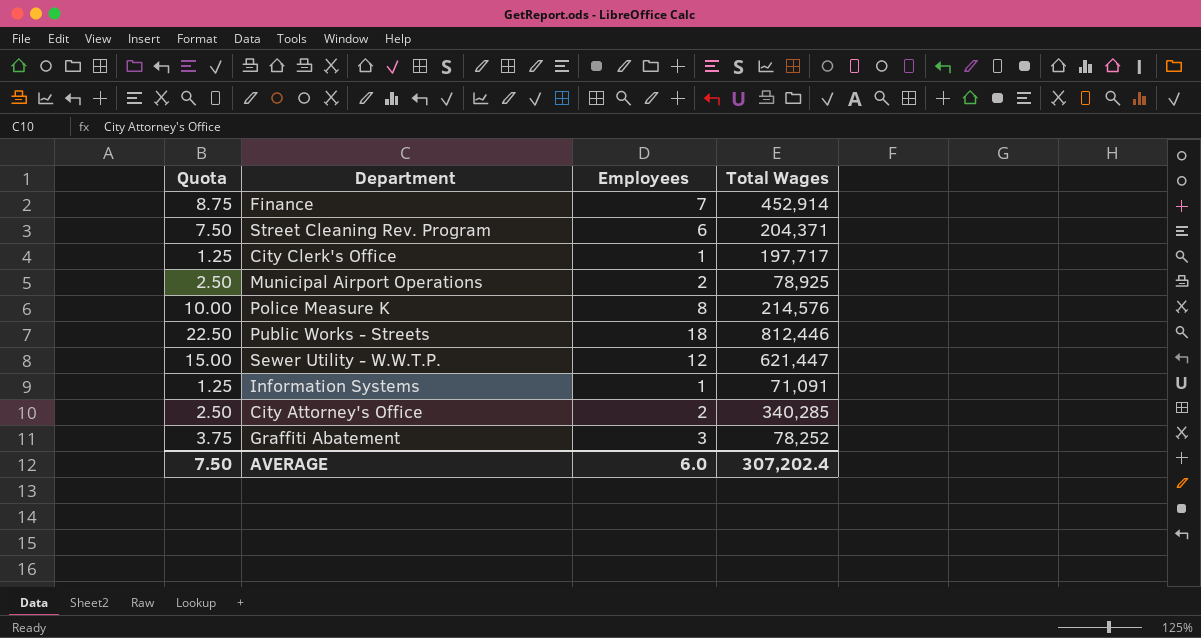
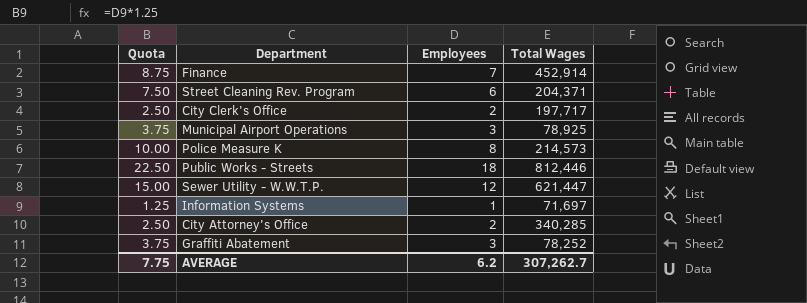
City Clerk's Office | Quota: 1.25 -> 2.50
City Clerk's Office | Employees: 1 -> 2
Municipal Airport Operations | Quota: 2.50 -> 3.75
Municipal Airport Operations | Employees: 2 -> 3
Police Measure K | Total Wages: 214,576 -> 214,573
Information Systems | Total Wages: 71,091 -> 71,697
AVERAGE | Quota: 7.50 -> 7.75
AVERAGE | Employees: 6.0 -> 6.2
AVERAGE | Total Wages: 307,202.4 -> 307,262.7

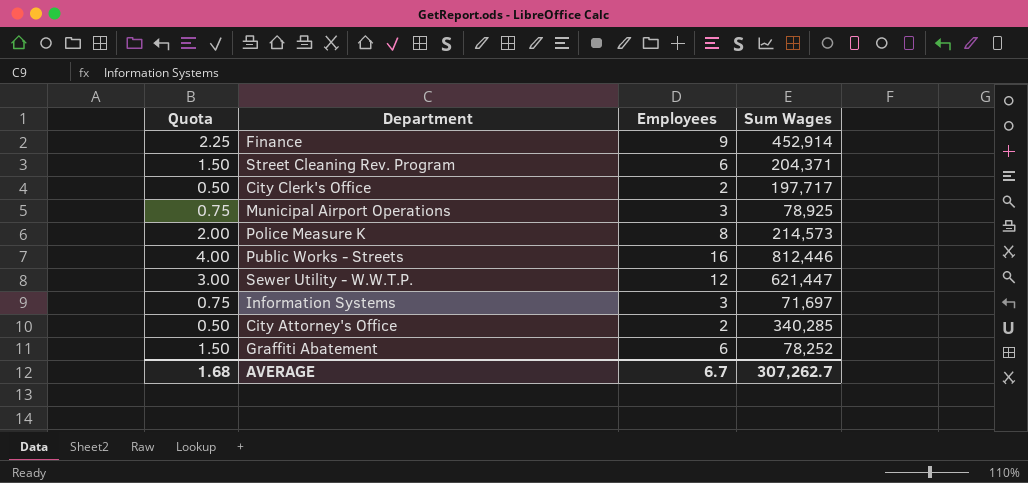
column Quota | formula: [Employees] * 1.25 -> [Employees] * 0.25
column name: Total Wages -> Sum Wages
Finance | Employees: 7 -> 9
Public Works - Streets | Employees: 18 -> 16
Information Systems | Employees: 1 -> 3
Graffiti Abatement | Employees: 3 -> 6
AVERAGE | Quota: 7.75 -> 1.68
AVERAGE | Employees: 6.2 -> 6.7

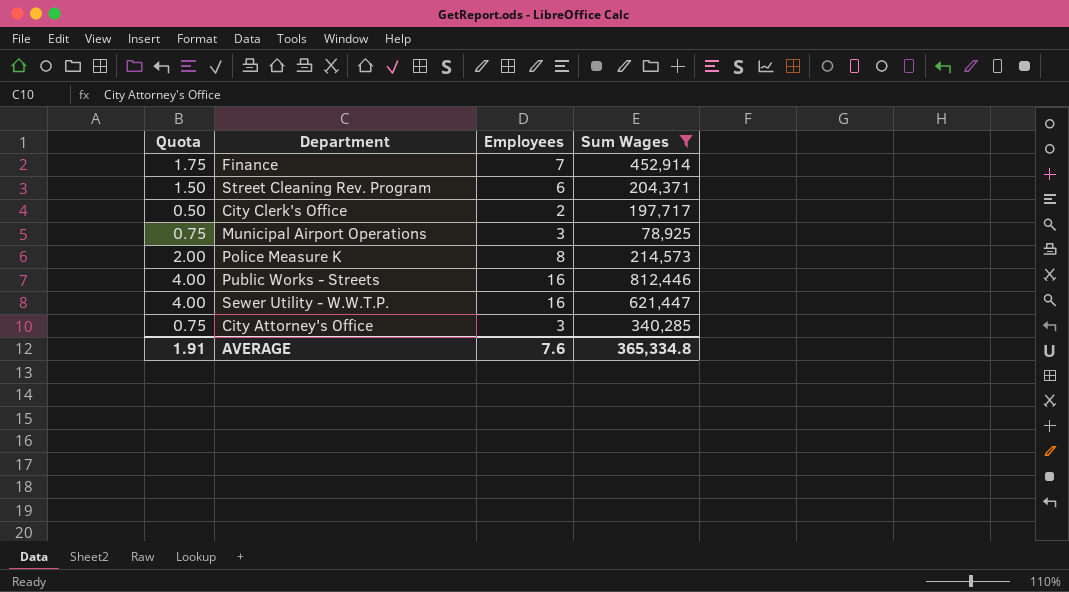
filter: none -> Sum Wages >= 78,925
Finance | Quota: 2.25 -> 1.75
Finance | Employees: 9 -> 7
Sewer Utility - W.W.T.P. | Quota: 3.00 -> 4.00
Sewer Utility - W.W.T.P. | Employees: 12 -> 16
City Attorney's Office | Quota: 0.50 -> 0.75
City Attorney's Office | Employees: 2 -> 3
AVERAGE | Quota: 1.68 -> 1.91
AVERAGE | Employees: 6.7 -> 7.6
AVERAGE | Sum Wages: 307,262.7 -> 365,334.8

